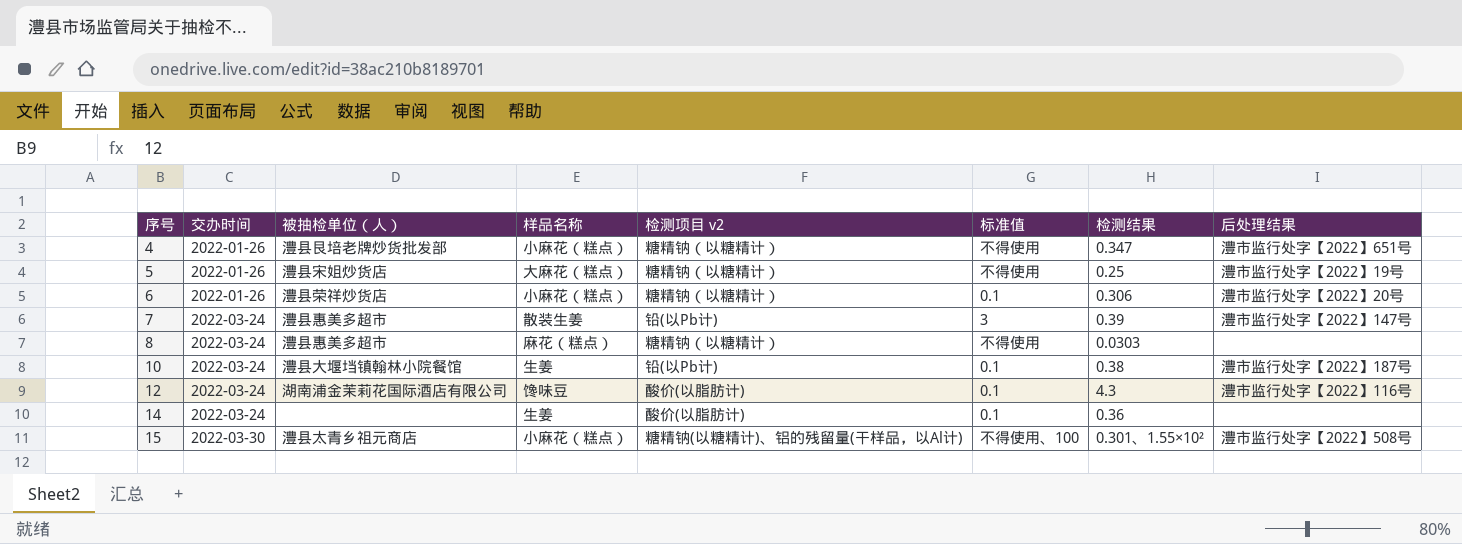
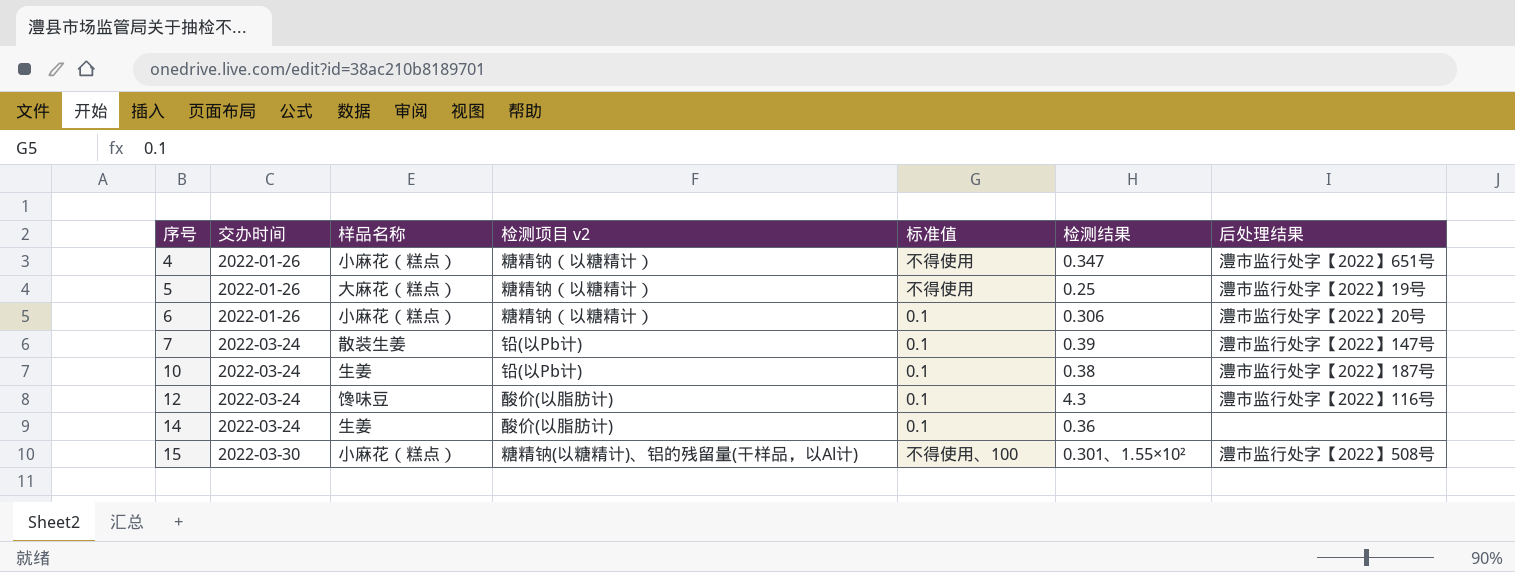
column 被抽检单位（人） | position: 3 -> none
row 8: 2022-03-24 | 澧县惠美多超市 | 麻花（糕点） | 糖精钠（以糖精计） | 不得使用 | 0.0303 | none -> none
7 | 标准值: 3 -> 0.1

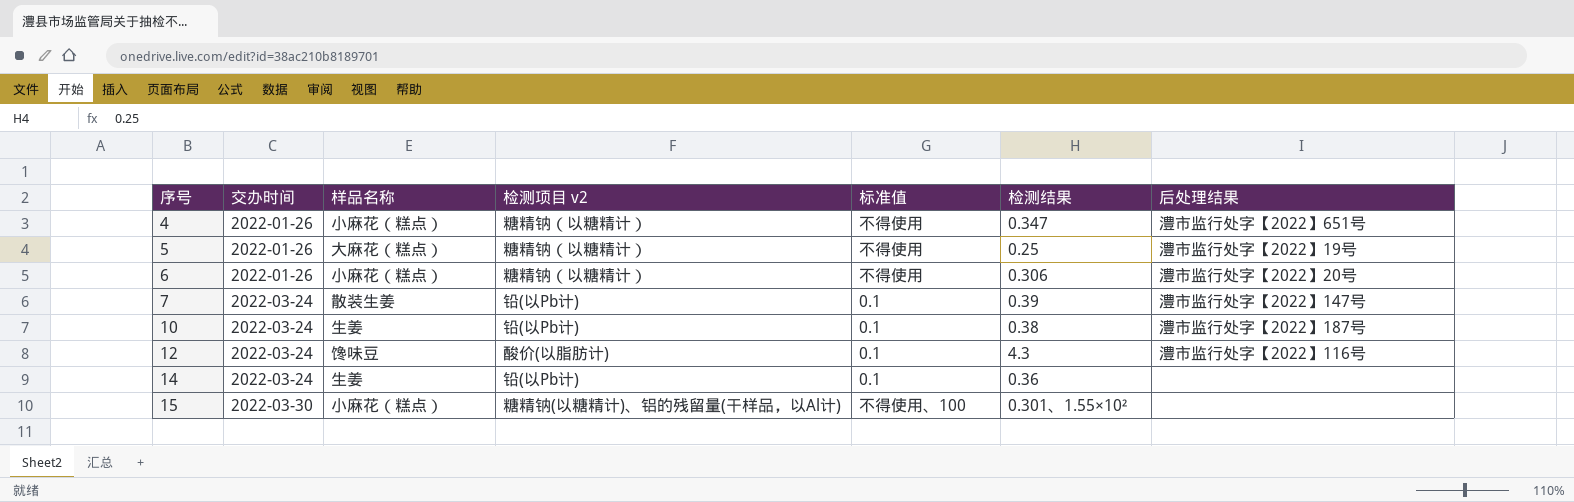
6 | 标准值: 0.1 -> 不得使用
14 | 检测项目 v2: 酸价(以脂肪计) -> 铅(以Pb计)
15 | 后处理结果: 澧市监行处字【2022】508号 -> none

